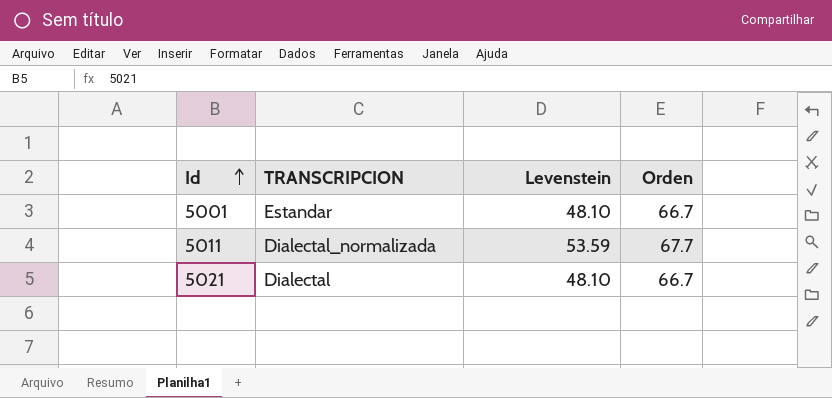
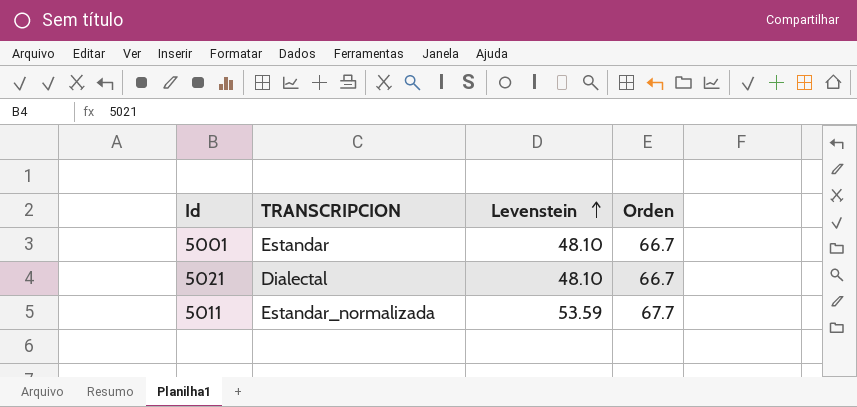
row order: Id ascending -> Levenstein ascending
5011 | TRANSCRIPCION: Dialectal_normalizada -> Estandar_normalizada

